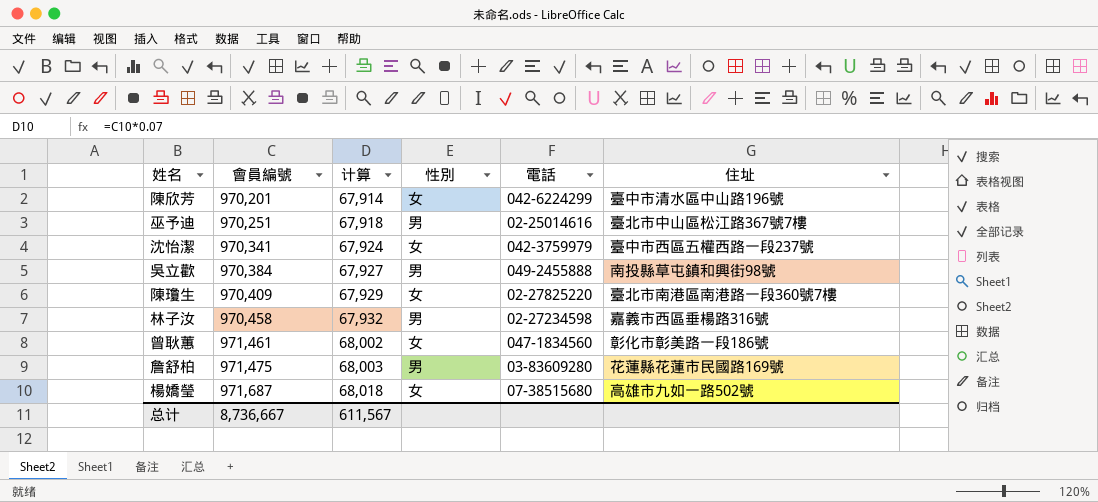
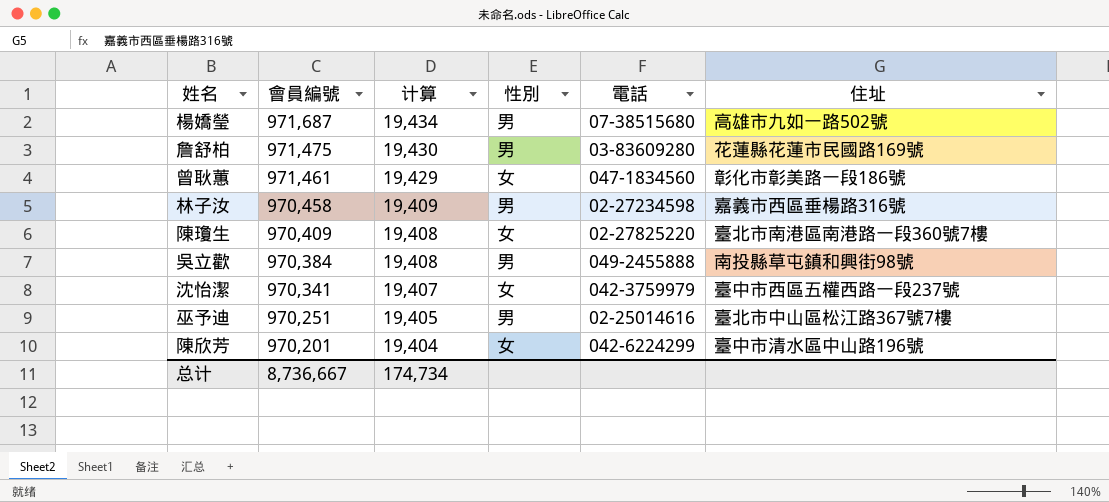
row order: 會員編號 ascending -> 會員編號 descending
column 计算 | formula: [會員編號] * 0.07 -> [會員編號] * 0.02
楊嬌瑩 | 性別: 女 -> 男
总计 | 计算: 611,567 -> 174,734

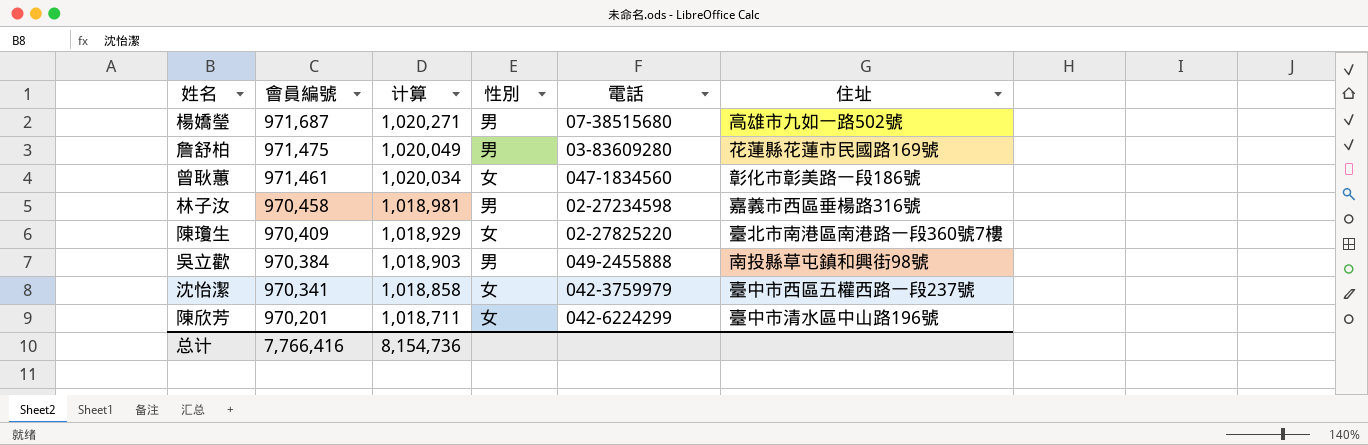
column 计算 | formula: [會員編號] * 0.02 -> [會員編號] * 1.05
row 巫予迪: 970,251 | 19,405 | 男 | 02-25014616 | 臺北市中山區松江路367號7樓 -> none
总计 | 會員編號: 8,736,667 -> 7,766,416
总计 | 计算: 174,734 -> 8,154,736

